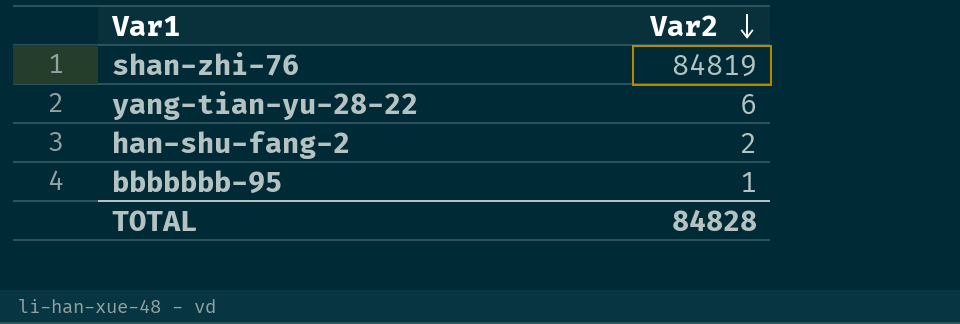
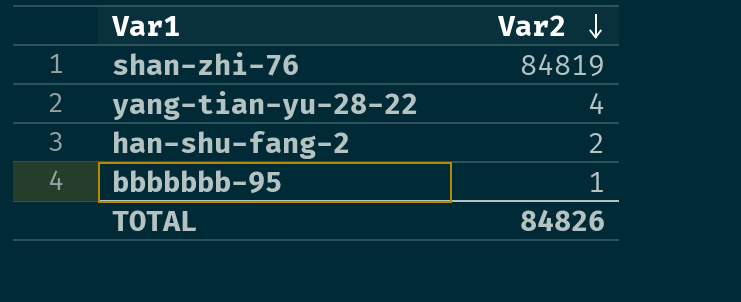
yang-tian-yu-28-22 | Var2: 6 -> 4
TOTAL | Var2: 84828 -> 84826

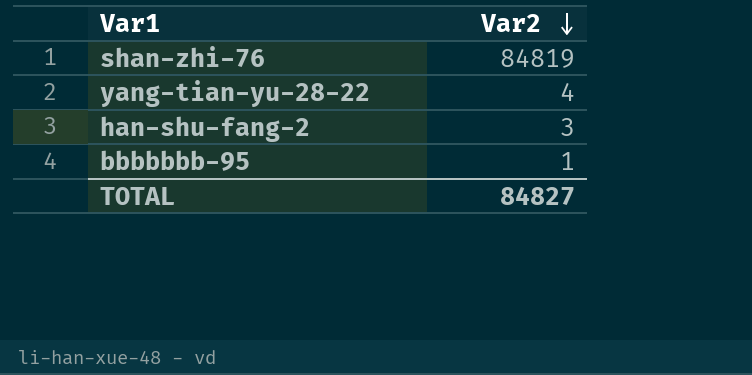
han-shu-fang-2 | Var2: 2 -> 3
TOTAL | Var2: 84826 -> 84827

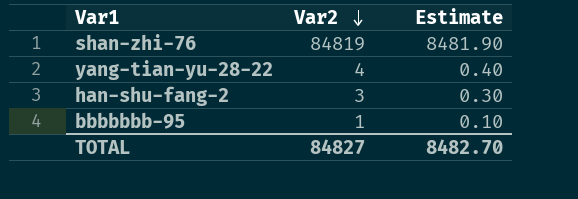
column Estimate | formula: none -> [Var2] * 0.1

